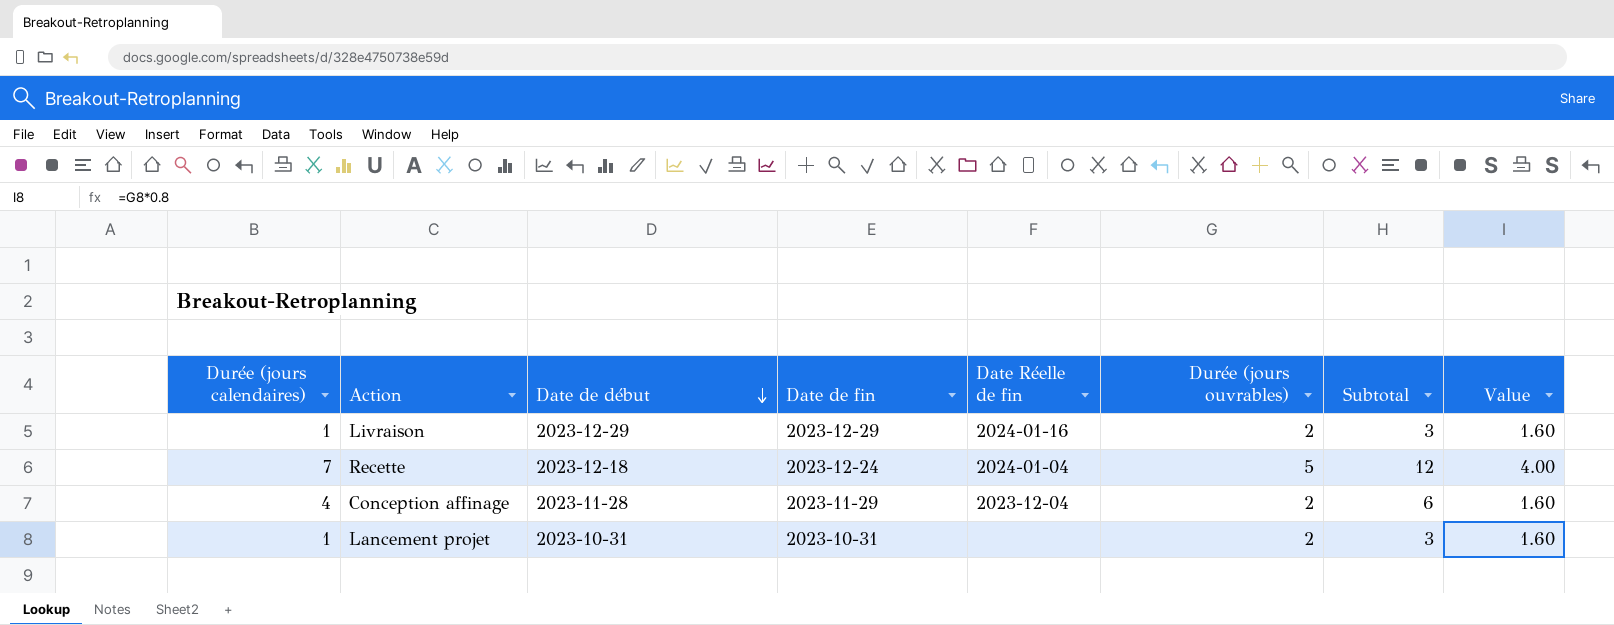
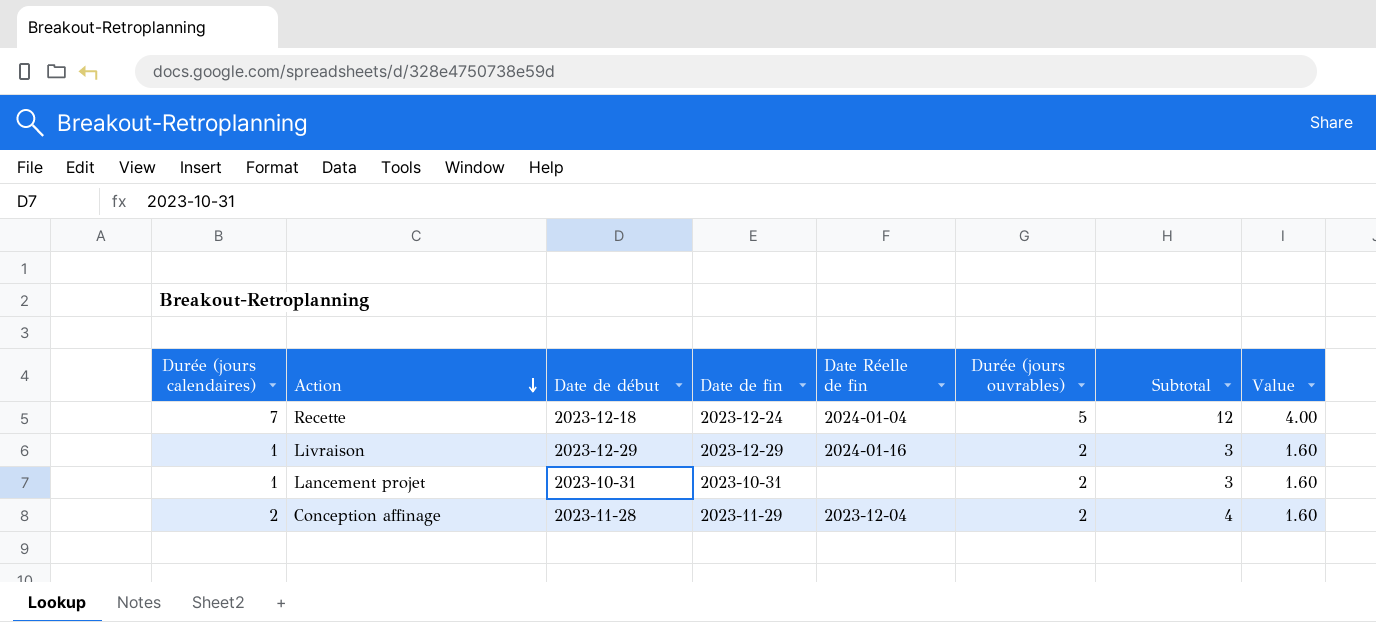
row order: Date de début descending -> Action descending
Conception affinage | Durée (jours calendaires): 4 -> 2
Conception affinage | Subtotal: 6 -> 4

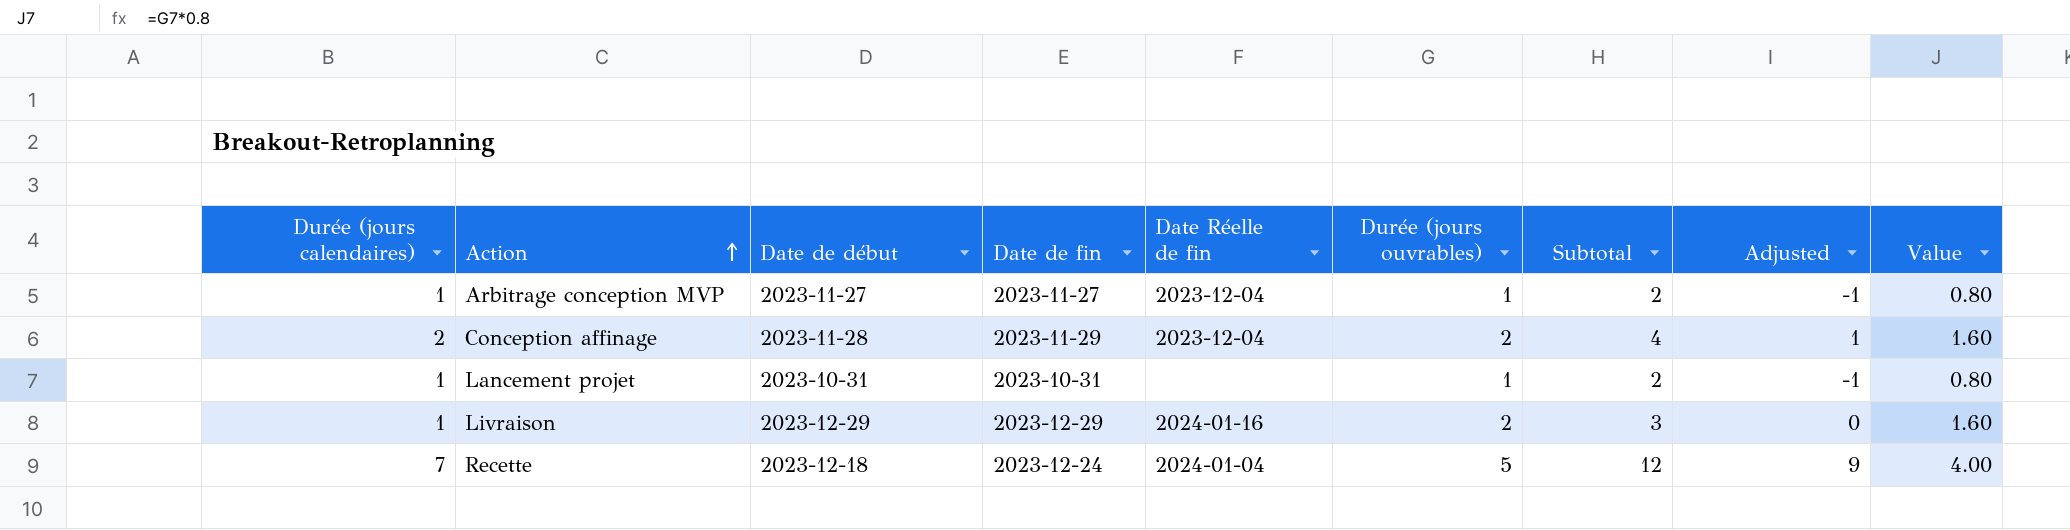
row order: Action descending -> Action ascending
column Adjusted | formula: none -> [Subtotal] - 3
row Arbitrage conception MVP: none -> 1 | 2023-11-27 | 2023-11-27 | 2023-12-04 | 1 | 2 | -1 | 0.80
Lancement projet | Durée (jours ouvrables): 2 -> 1
Lancement projet | Subtotal: 3 -> 2
Lancement projet | Value: 1.60 -> 0.80

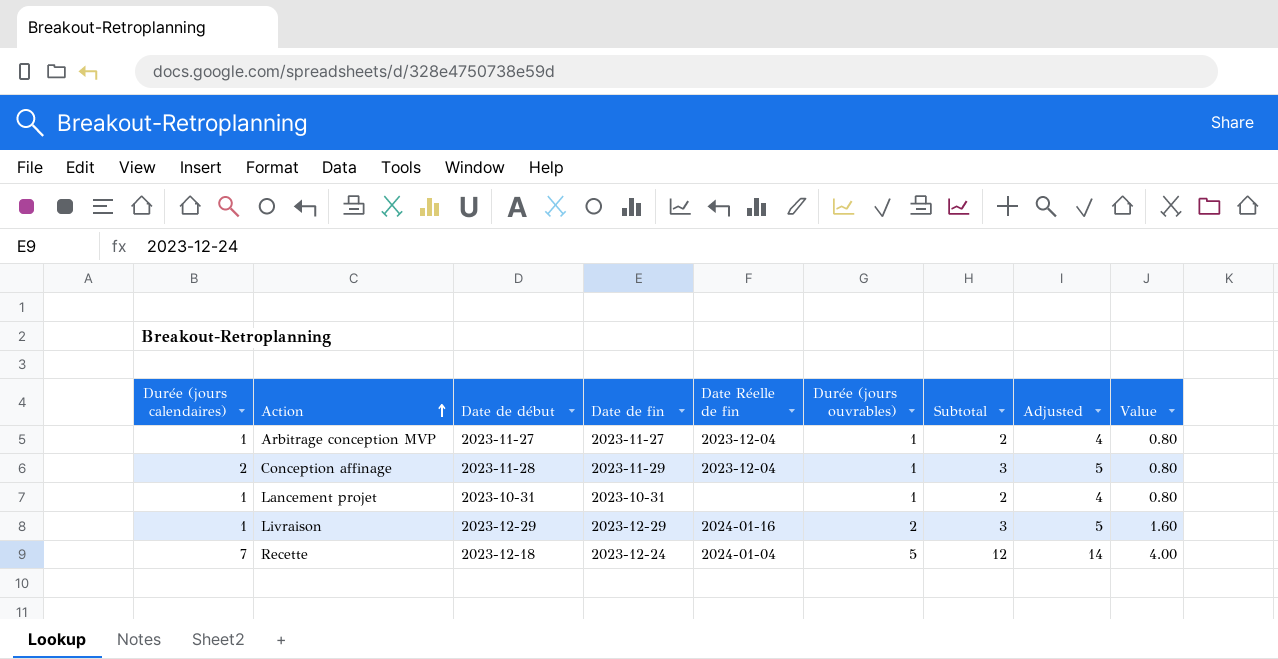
column Adjusted | formula: [Subtotal] - 3 -> [Subtotal] + 2
Conception affinage | Durée (jours ouvrables): 2 -> 1
Conception affinage | Subtotal: 4 -> 3
Conception affinage | Value: 1.60 -> 0.80

